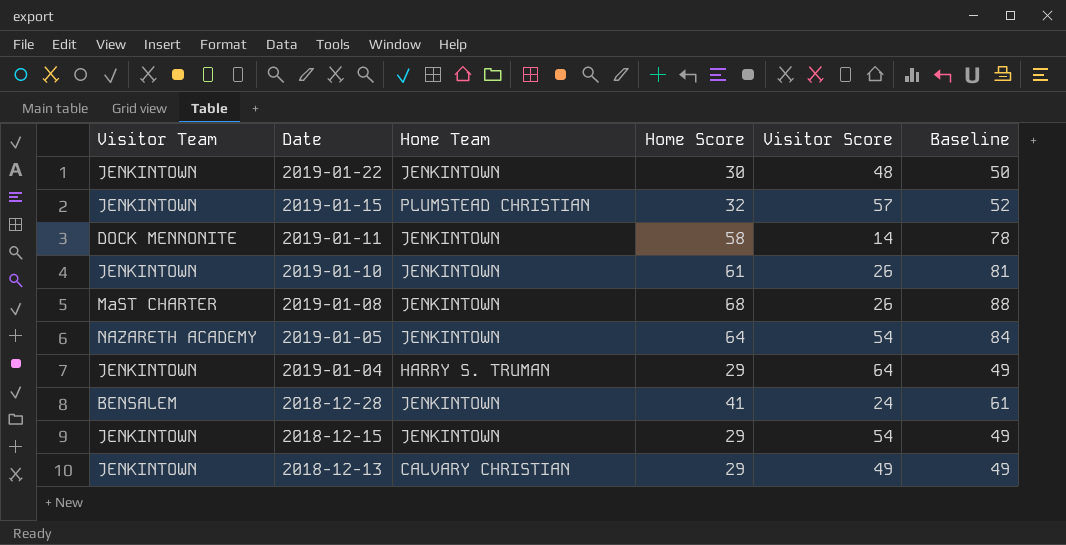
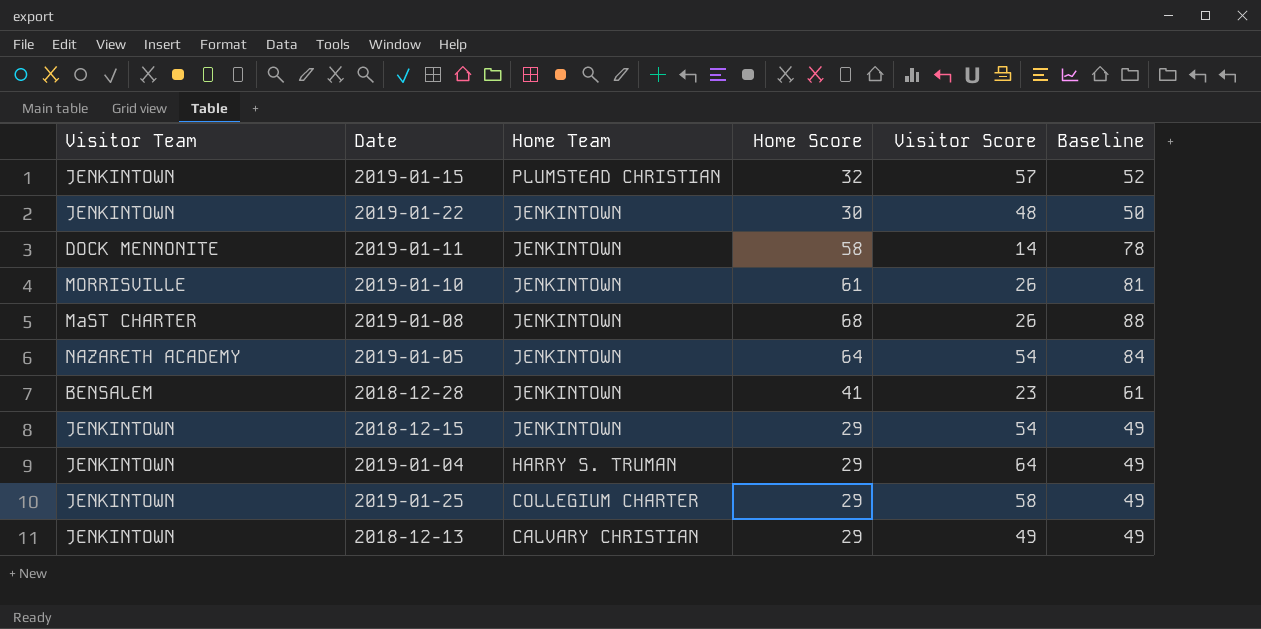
row order: Date descending -> Home Team descending
2019-01-10 | Visitor Team: JENKINTOWN -> MORRISVILLE
2018-12-28 | Visitor Score: 24 -> 23
row 2019-01-25: none -> JENKINTOWN | COLLEGIUM CHARTER | 29 | 58 | 49

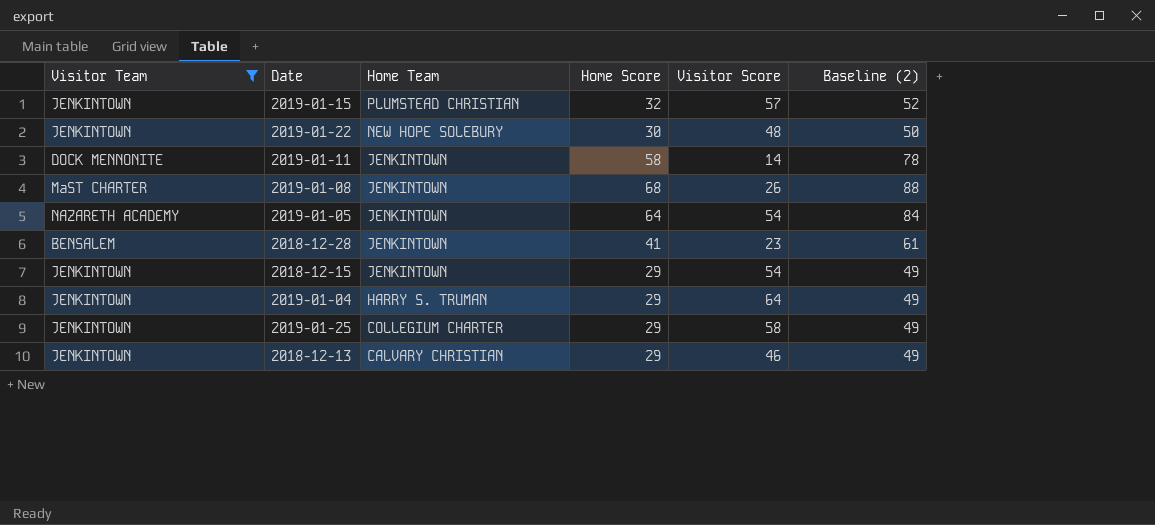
filter: none -> Visitor Team != MORRISVILLE
column name: Baseline -> Baseline (2)
2019-01-22 | Home Team: JENKINTOWN -> NEW HOPE SOLEBURY
2018-12-13 | Visitor Score: 49 -> 46

